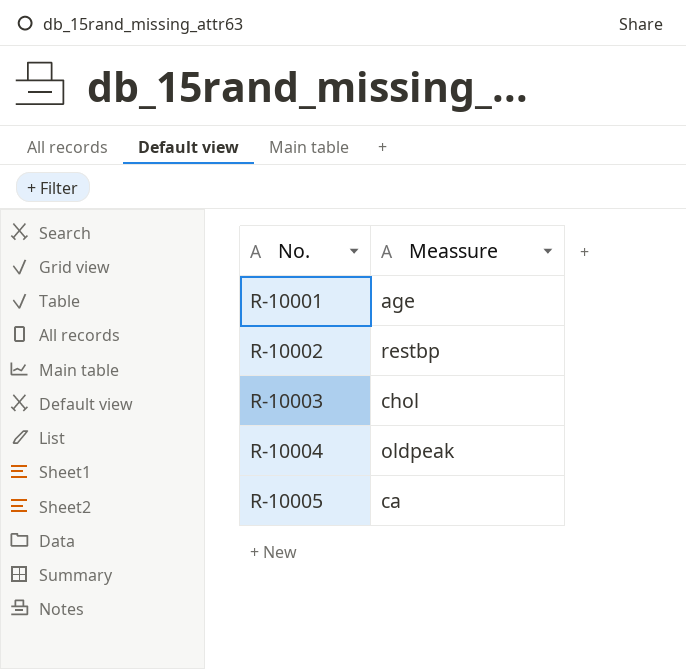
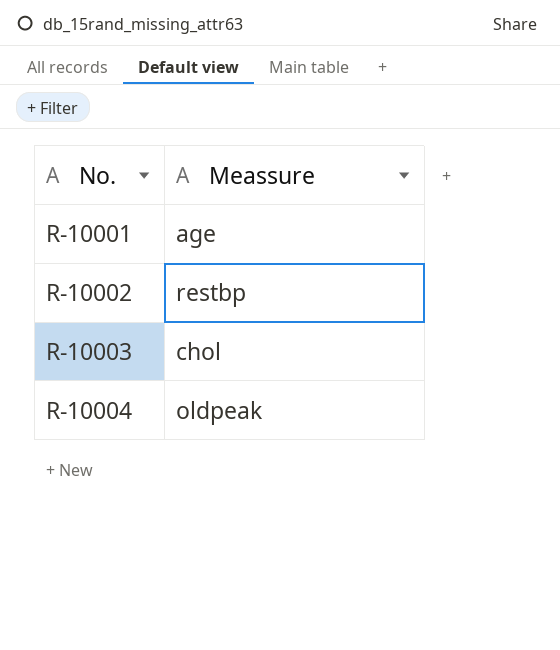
row R-10005: ca -> none

